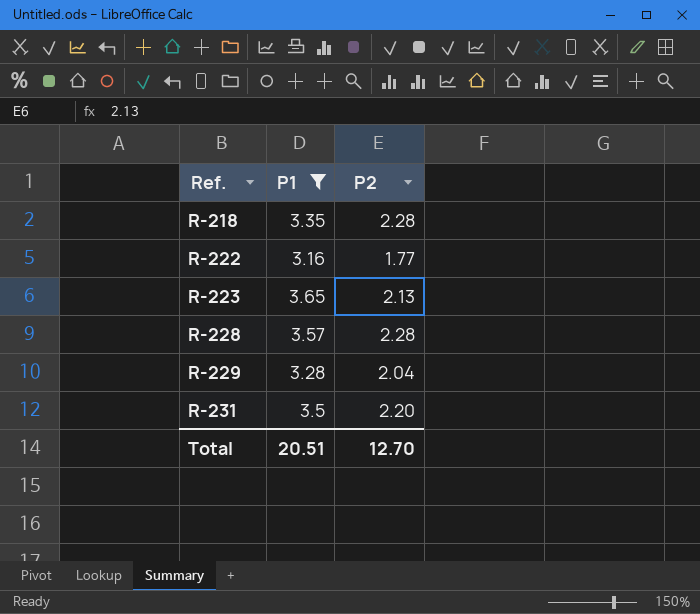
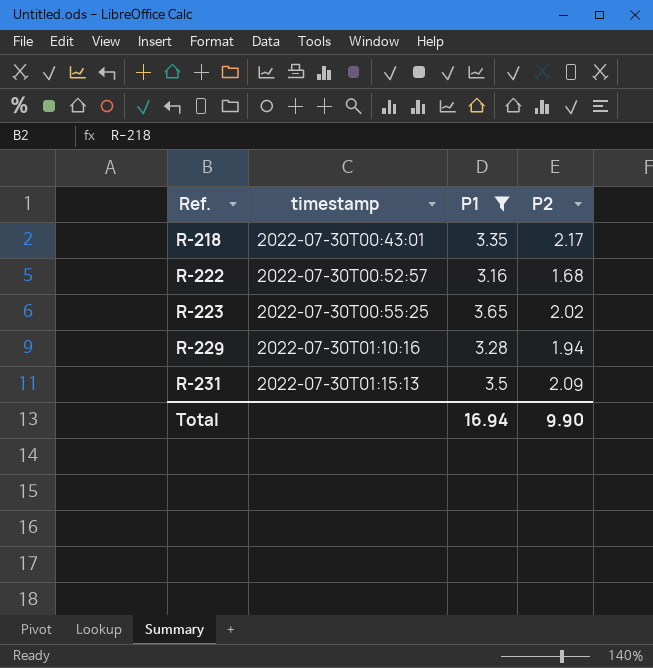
column timestamp | position: none -> 2
row R-228: 3.57 | 2.28 -> none
R-218 | P2: 2.28 -> 2.17
R-222 | P2: 1.77 -> 1.68
R-223 | P2: 2.13 -> 2.02
R-229 | P2: 2.04 -> 1.94
R-231 | P2: 2.20 -> 2.09
Total | P1: 20.51 -> 16.94
Total | P2: 12.70 -> 9.90

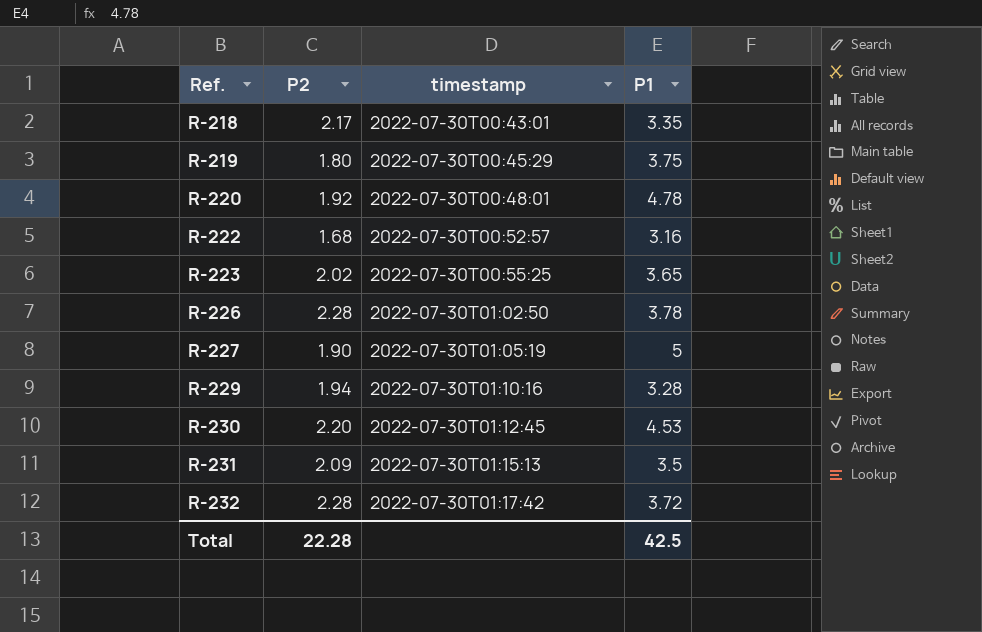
filter: P1 <= 3.65 -> none
column P2 | position: 4 -> 2
Total | P2: 9.90 -> 22.28
Total | P1: 16.94 -> 42.5

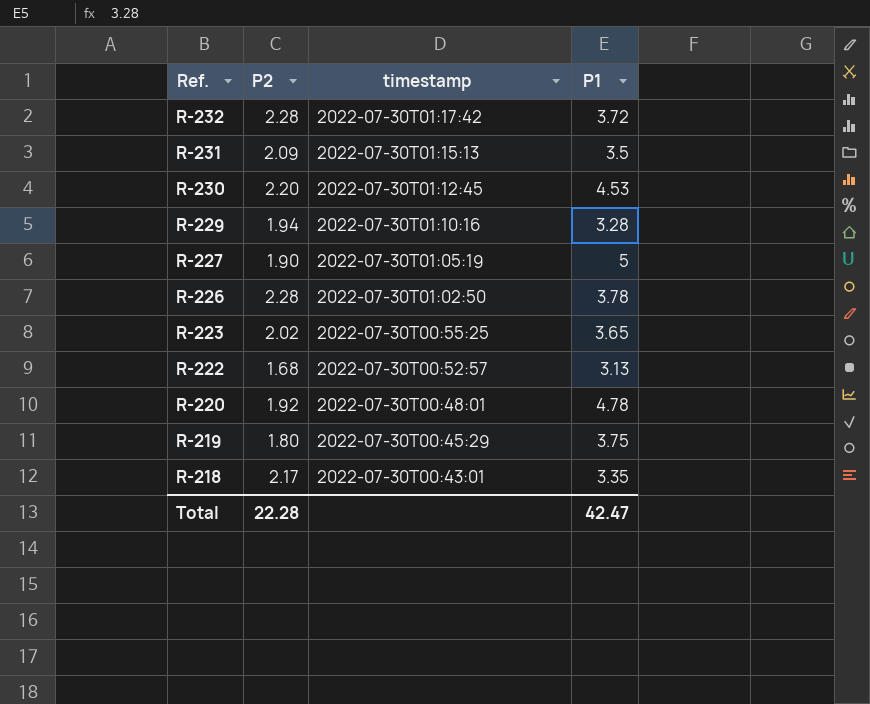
row order: Ref. ascending -> Ref. descending
R-222 | P1: 3.16 -> 3.13
Total | P1: 42.5 -> 42.47

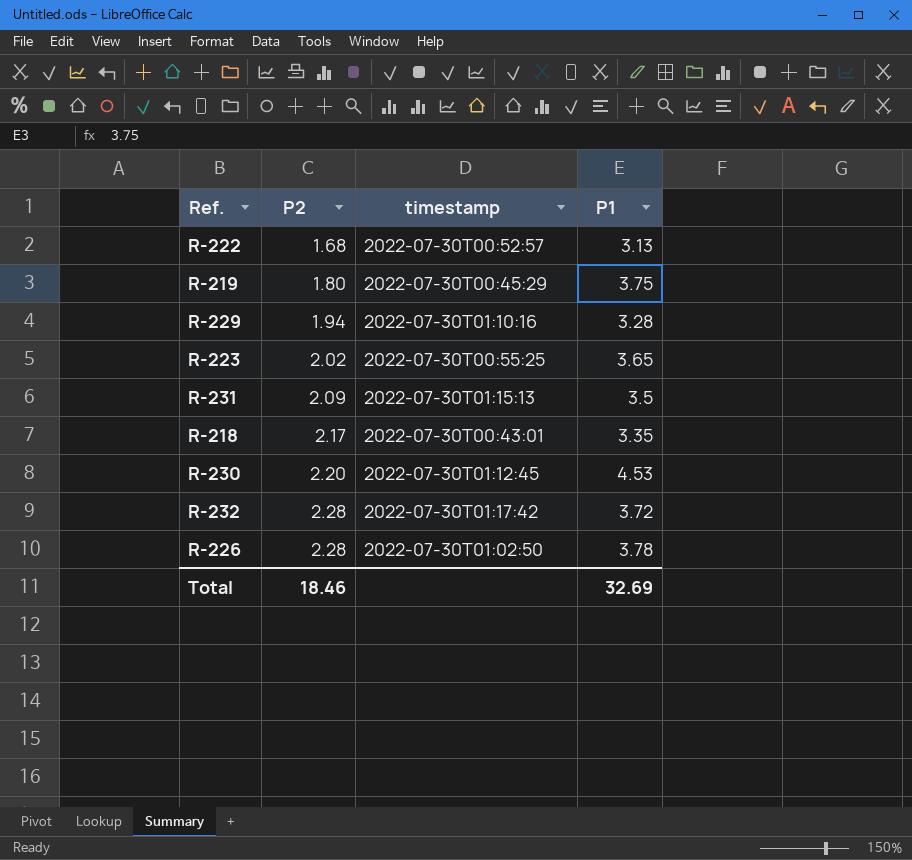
row order: Ref. descending -> P2 ascending
row R-227: 1.90 | 2022-07-30T01:05:19 | 5 -> none
row R-220: 1.92 | 2022-07-30T00:48:01 | 4.78 -> none
Total | P2: 22.28 -> 18.46
Total | P1: 42.47 -> 32.69

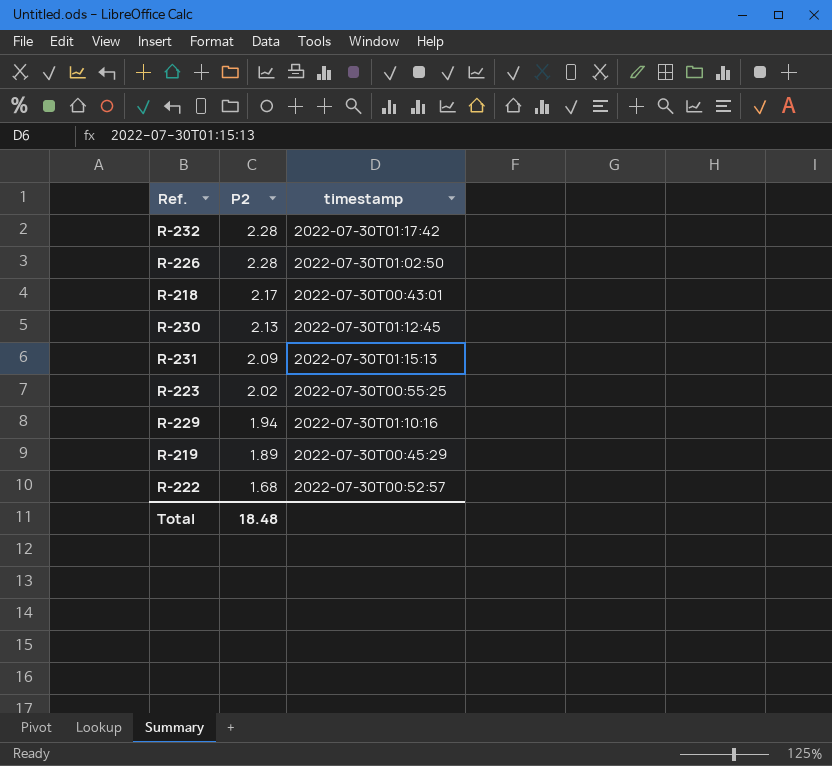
row order: P2 ascending -> P2 descending
column P1 | position: 4 -> none
R-230 | P2: 2.20 -> 2.13
R-219 | P2: 1.80 -> 1.89
Total | P2: 18.46 -> 18.48

